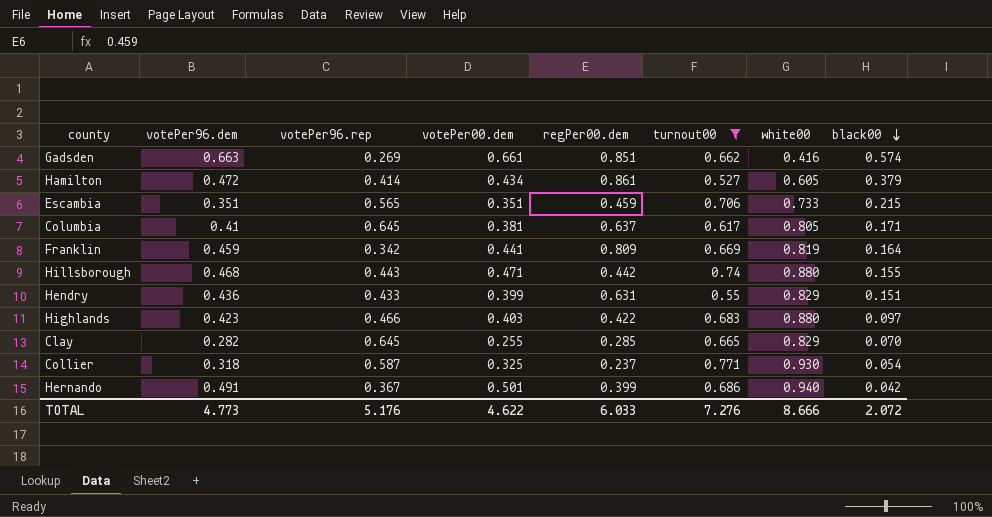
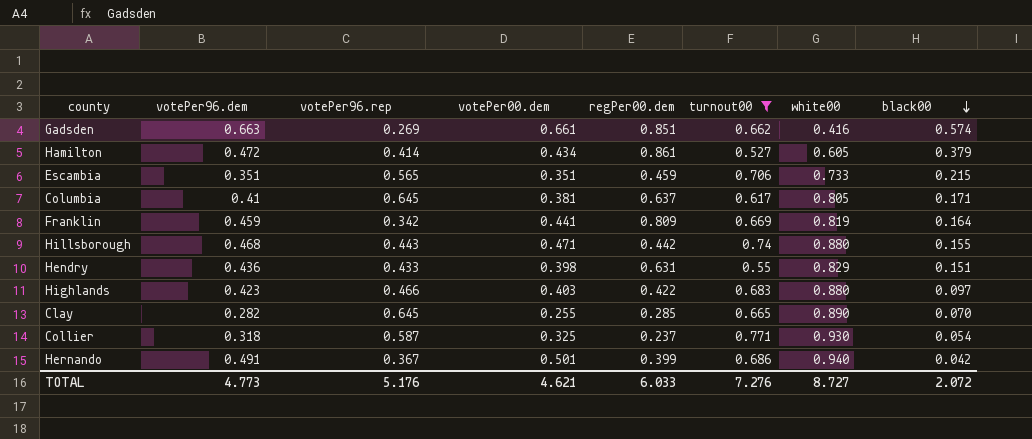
Hendry | votePer00.dem: 0.399 -> 0.398
Clay | white00: 0.829 -> 0.890
TOTAL | votePer00.dem: 4.622 -> 4.621
TOTAL | white00: 8.666 -> 8.727

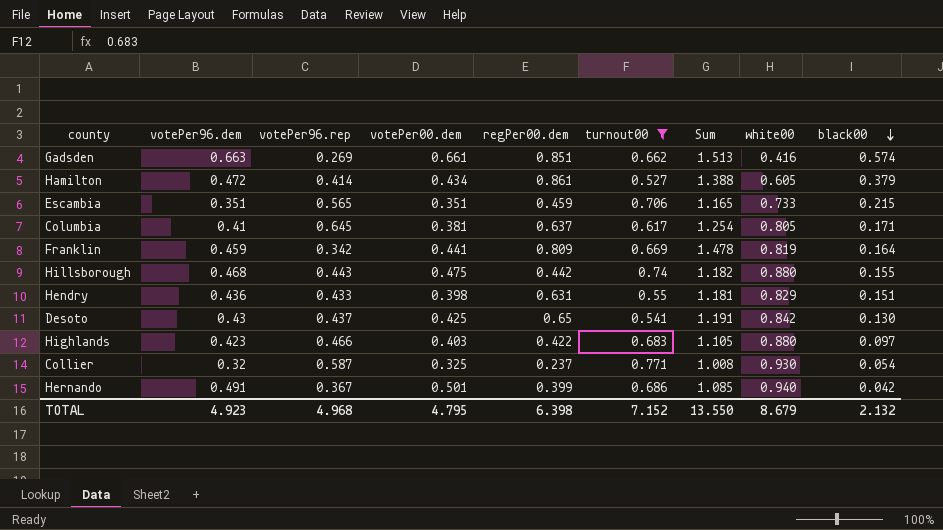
column Sum | formula: none -> [regPer00.dem] + [turnout00]
row Clay: 0.282 | 0.645 | 0.255 | 0.285 | 0.665 | 0.890 | 0.070 -> none
Hillsborough | votePer00.dem: 0.471 -> 0.475
row Desoto: none -> 0.43 | 0.437 | 0.425 | 0.65 | 0.541 | 1.191 | 0.842 | 0.130
Collier | votePer96.dem: 0.318 -> 0.32
TOTAL | votePer96.dem: 4.773 -> 4.923
TOTAL | votePer96.rep: 5.176 -> 4.968
TOTAL | votePer00.dem: 4.621 -> 4.795
TOTAL | regPer00.dem: 6.033 -> 6.398
TOTAL | turnout00: 7.276 -> 7.152
TOTAL | white00: 8.727 -> 8.679
TOTAL | black00: 2.072 -> 2.132

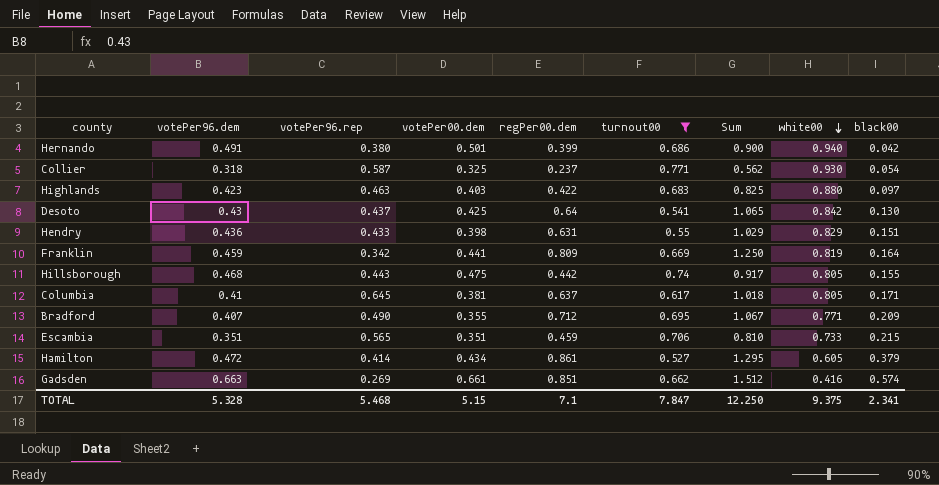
row order: black00 descending -> white00 descending
column Sum | formula: [regPer00.dem] + [turnout00] -> [votePer00.dem] + [regPer00.dem]
Hernando | votePer96.rep: 0.367 -> 0.380
Collier | votePer96.dem: 0.32 -> 0.318
Highlands | votePer96.rep: 0.466 -> 0.463
Desoto | regPer00.dem: 0.65 -> 0.64
Hillsborough | white00: 0.880 -> 0.805
row Bradford: none -> 0.407 | 0.490 | 0.355 | 0.712 | 0.695 | 1.067 | 0.771 | 0.209
TOTAL | votePer96.dem: 4.923 -> 5.328
TOTAL | votePer96.rep: 4.968 -> 5.468
TOTAL | votePer00.dem: 4.795 -> 5.15
TOTAL | regPer00.dem: 6.398 -> 7.1
TOTAL | turnout00: 7.152 -> 7.847
TOTAL | Sum: 13.550 -> 12.250
TOTAL | white00: 8.679 -> 9.375
TOTAL | black00: 2.132 -> 2.341

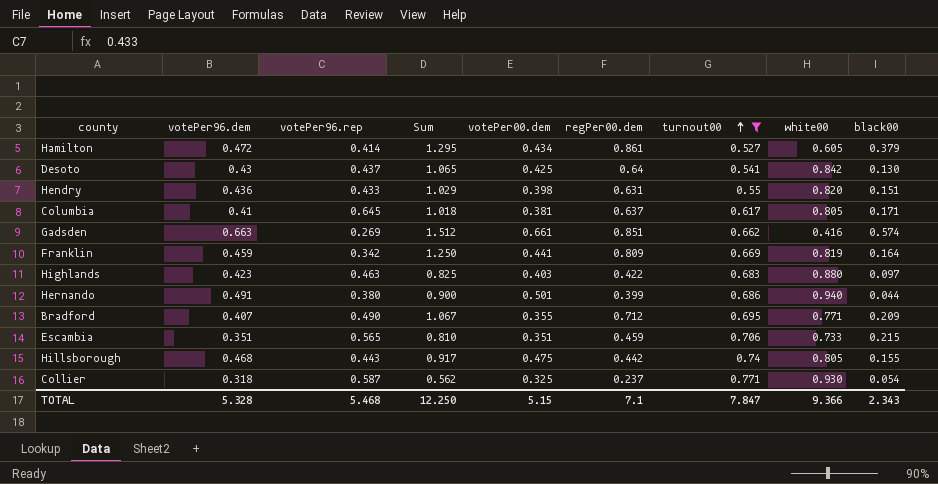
row order: white00 descending -> turnout00 ascending
column Sum | position: 7 -> 4
Hendry | white00: 0.829 -> 0.820
Hernando | black00: 0.042 -> 0.044
TOTAL | white00: 9.375 -> 9.366
TOTAL | black00: 2.341 -> 2.343

